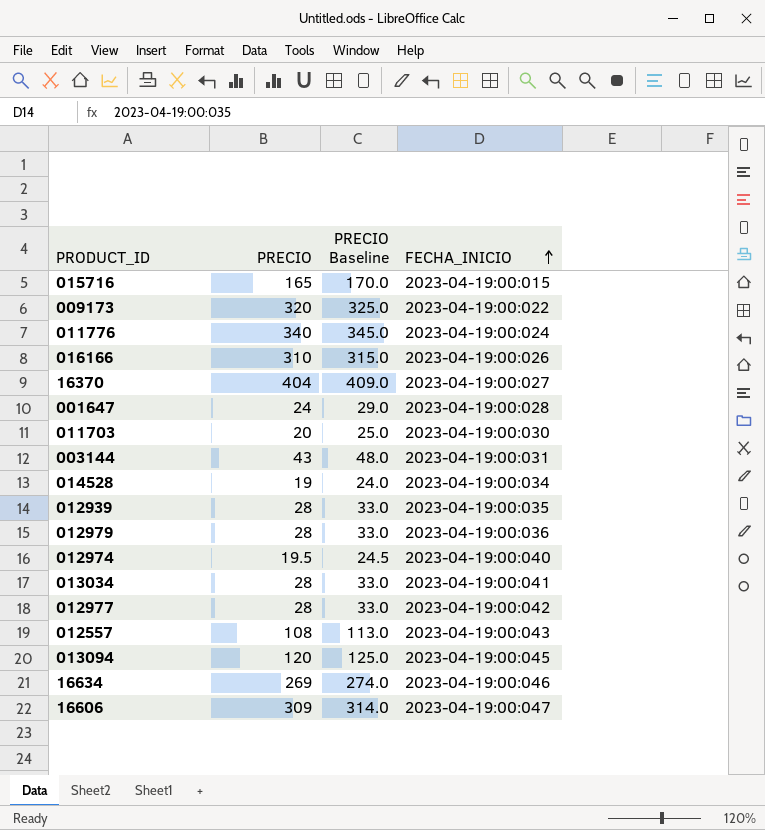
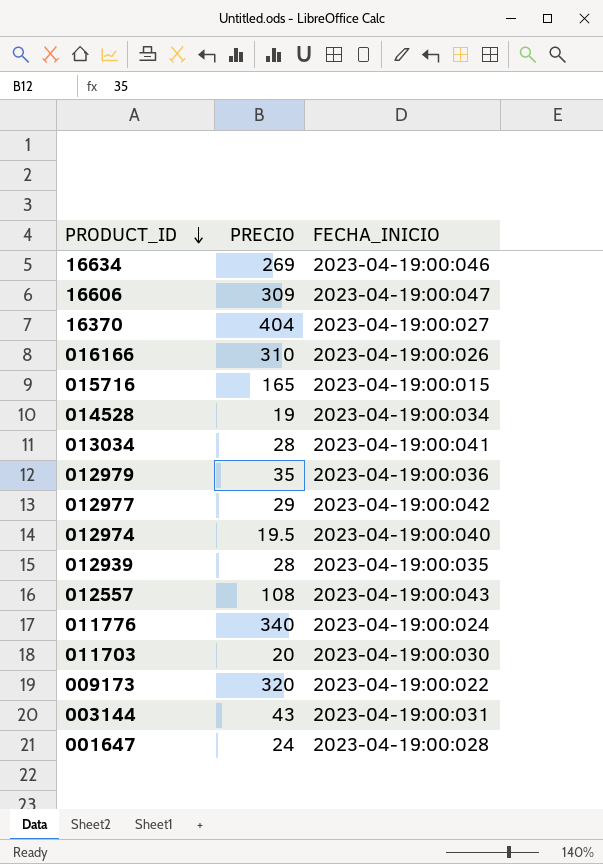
row order: FECHA_INICIO ascending -> PRODUCT_ID descending
column PRECIO Baseline | formula: [PRECIO] + 5 -> none
row 013094: 120 | 125.0 | 2023-04-19:00:045 -> none
012979 | PRECIO: 28 -> 35
012977 | PRECIO: 28 -> 29

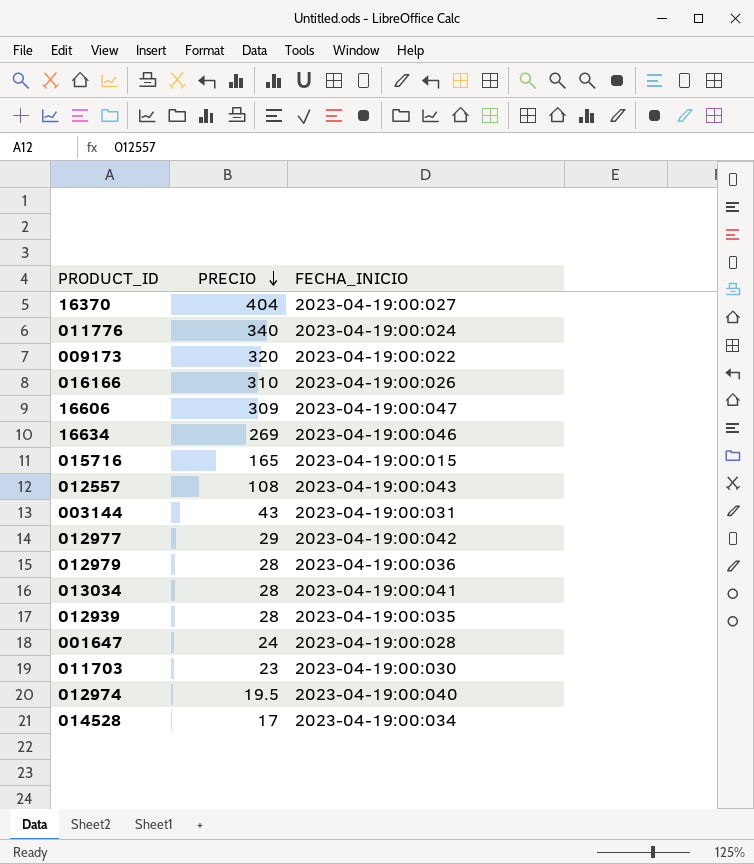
row order: PRODUCT_ID descending -> PRECIO descending
012979 | PRECIO: 35 -> 28
011703 | PRECIO: 20 -> 23
014528 | PRECIO: 19 -> 17

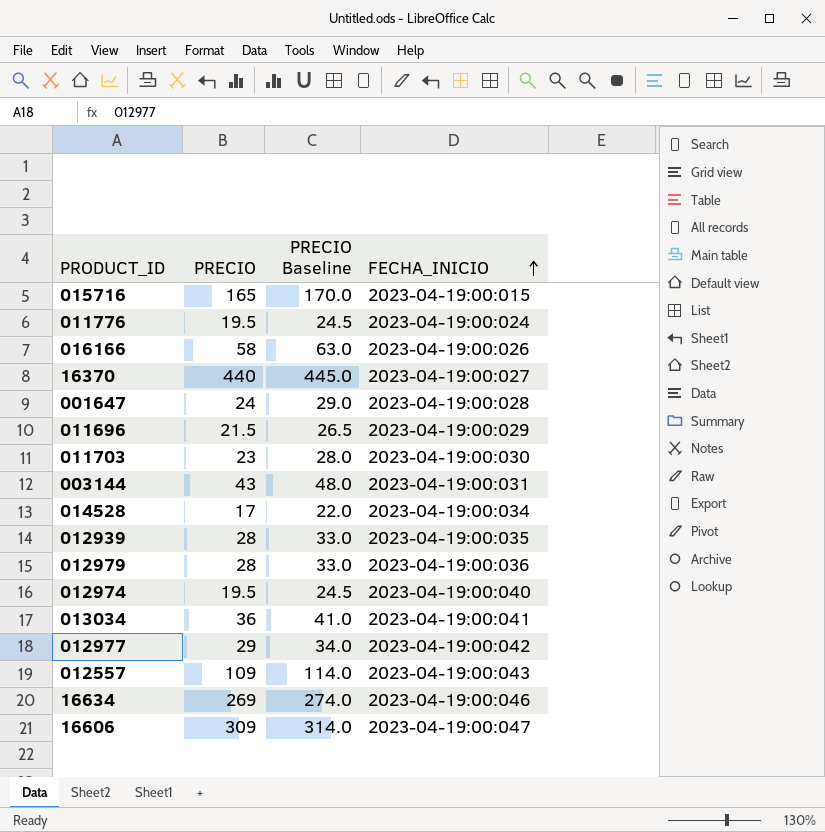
row order: PRECIO descending -> FECHA_INICIO ascending
column PRECIO Baseline | formula: none -> [PRECIO] + 5
row 009173: 320 | 2023-04-19:00:022 -> none
011776 | PRECIO: 340 -> 19.5
016166 | PRECIO: 310 -> 58
16370 | PRECIO: 404 -> 440
row 011696: none -> 21.5 | 26.5 | 2023-04-19:00:029
013034 | PRECIO: 28 -> 36
012557 | PRECIO: 108 -> 109

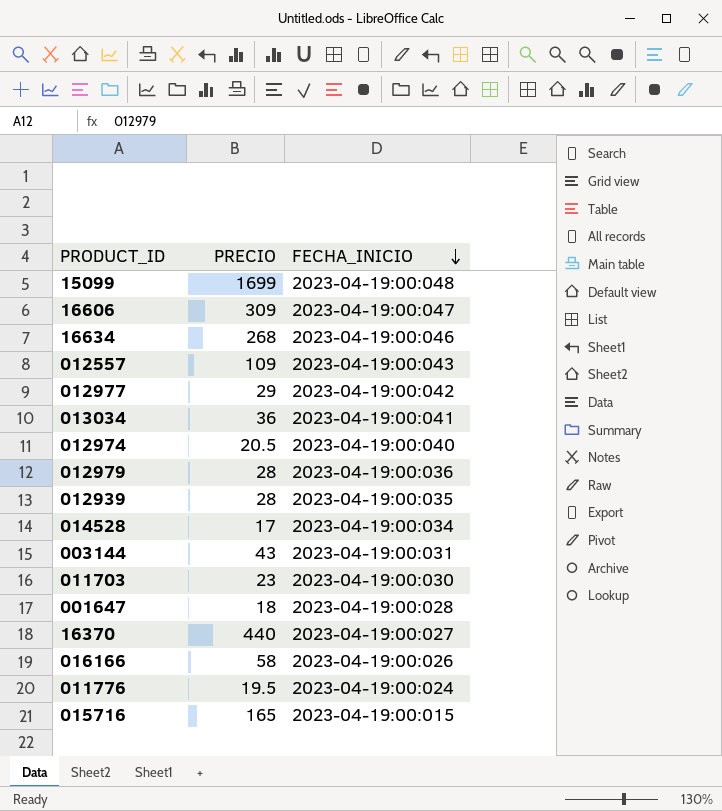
row order: FECHA_INICIO ascending -> FECHA_INICIO descending
column PRECIO Baseline | formula: [PRECIO] + 5 -> none
row 011696: 21.5 | 26.5 | 2023-04-19:00:029 -> none
row 15099: none -> 1699 | 2023-04-19:00:048
16634 | PRECIO: 269 -> 268
012974 | PRECIO: 19.5 -> 20.5
001647 | PRECIO: 24 -> 18

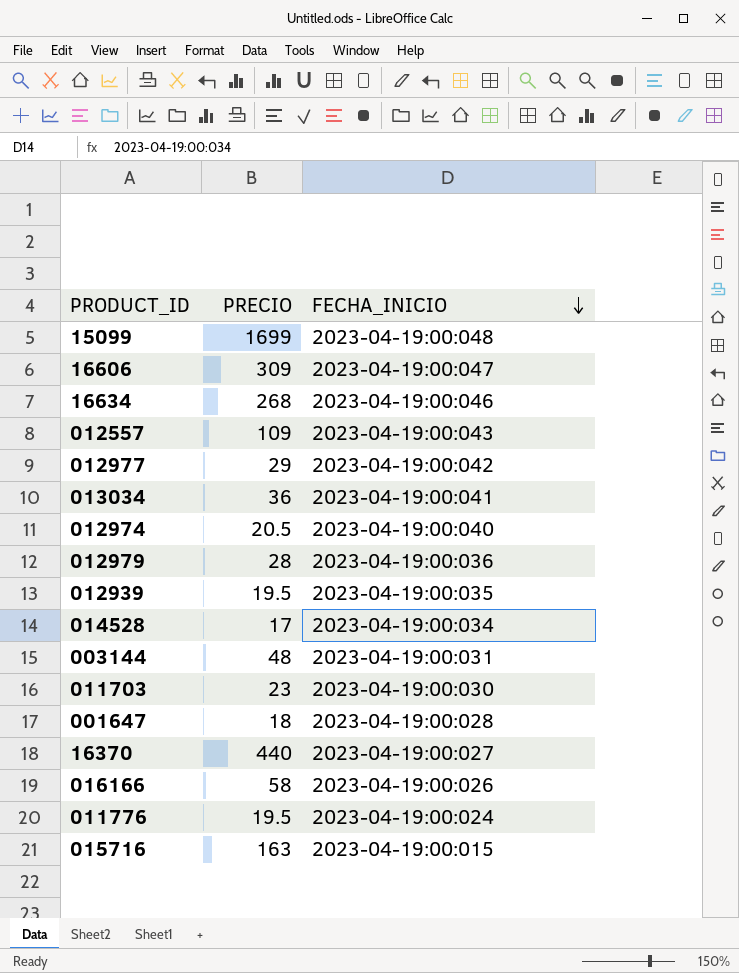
012939 | PRECIO: 28 -> 19.5
003144 | PRECIO: 43 -> 48
015716 | PRECIO: 165 -> 163

